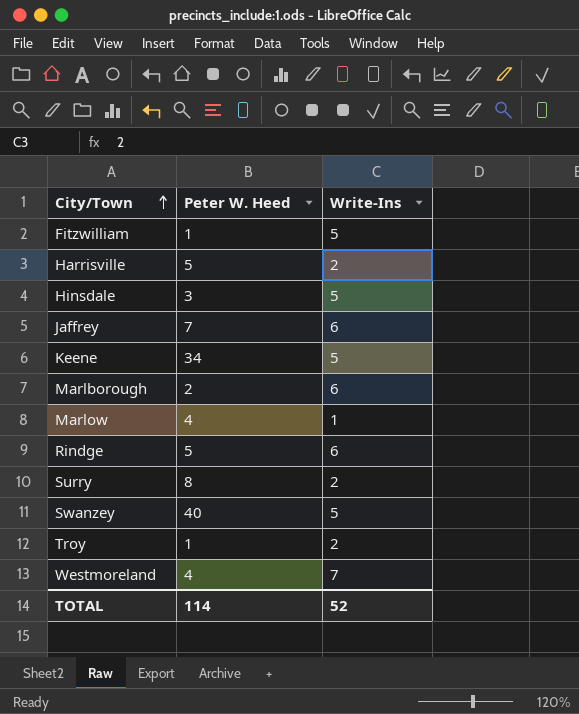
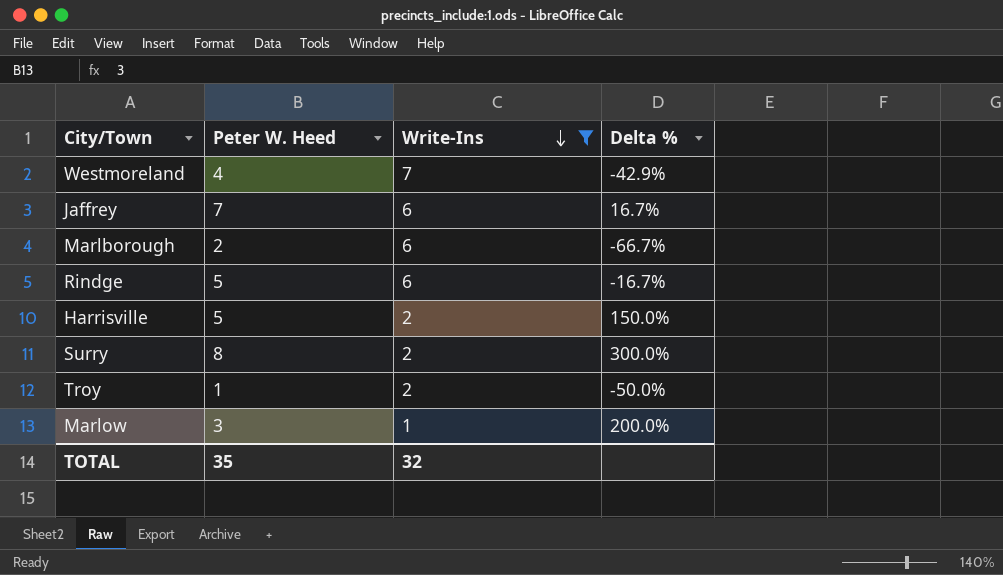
filter: none -> Write-Ins != 5
row order: City/Town ascending -> Write-Ins descending
column Delta % | formula: none -> ([Peter W. Heed] - [Write-Ins]) / [Write-Ins]
Marlow | Peter W. Heed: 4 -> 3
TOTAL | Peter W. Heed: 114 -> 35
TOTAL | Write-Ins: 52 -> 32

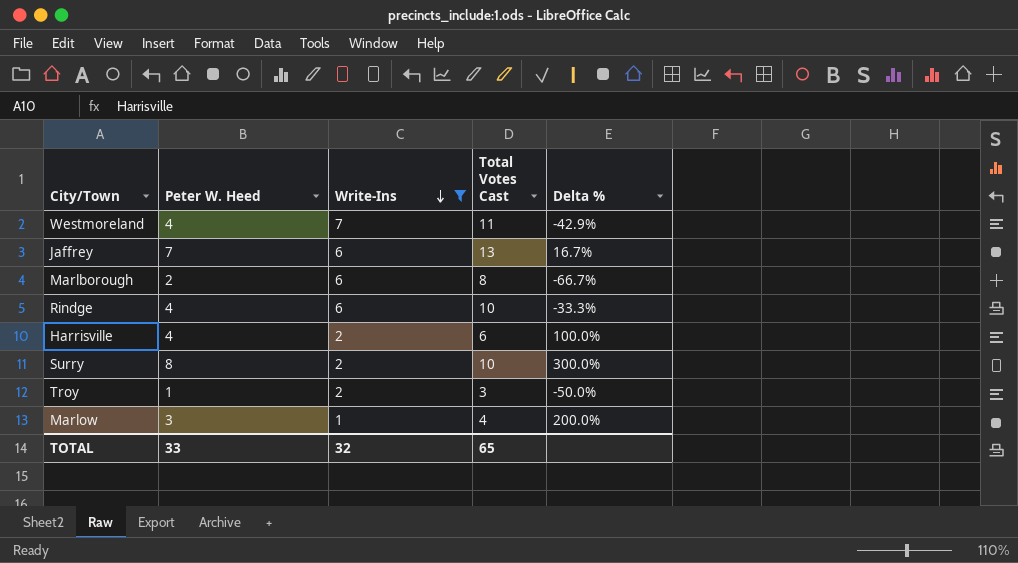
column Total Votes Cast | formula: none -> [Peter W. Heed] + [Write-Ins]
Rindge | Peter W. Heed: 5 -> 4
Rindge | Delta %: -16.7% -> -33.3%
Harrisville | Peter W. Heed: 5 -> 4
Harrisville | Delta %: 150.0% -> 100.0%
TOTAL | Peter W. Heed: 35 -> 33

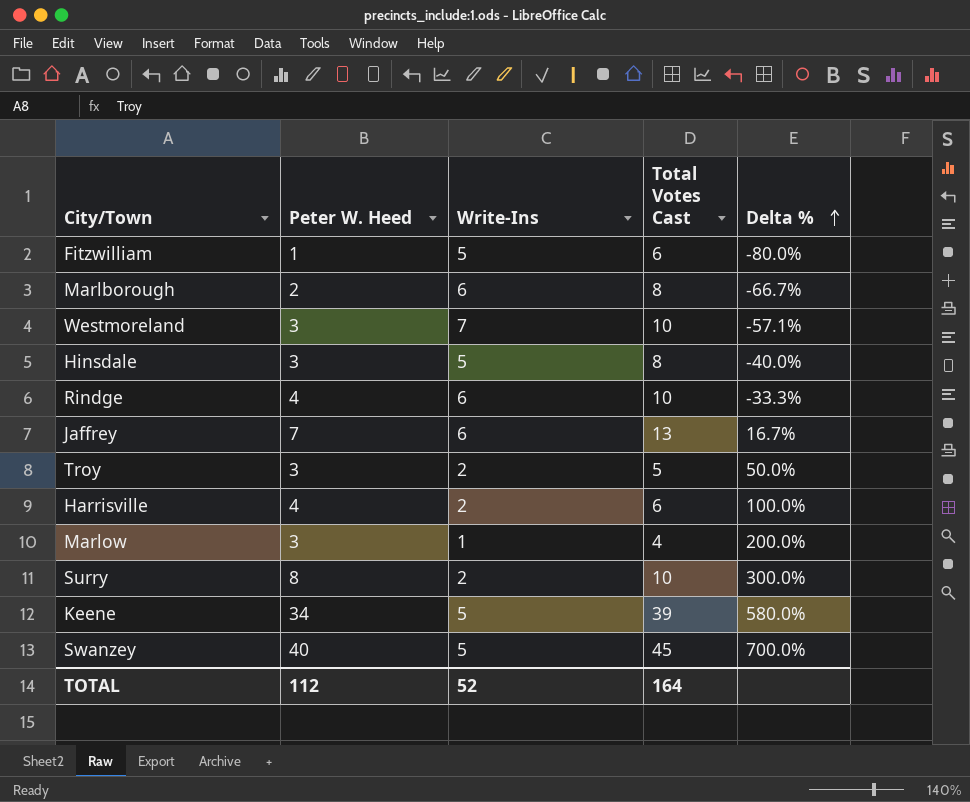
filter: Write-Ins != 5 -> none
row order: Write-Ins descending -> Delta % ascending
Westmoreland | Peter W. Heed: 4 -> 3
Westmoreland | Total Votes Cast: 11 -> 10
Westmoreland | Delta %: -42.9% -> -57.1%
Troy | Peter W. Heed: 1 -> 3
Troy | Total Votes Cast: 3 -> 5
Troy | Delta %: -50.0% -> 50.0%
TOTAL | Peter W. Heed: 33 -> 112
TOTAL | Write-Ins: 32 -> 52
TOTAL | Total Votes Cast: 65 -> 164

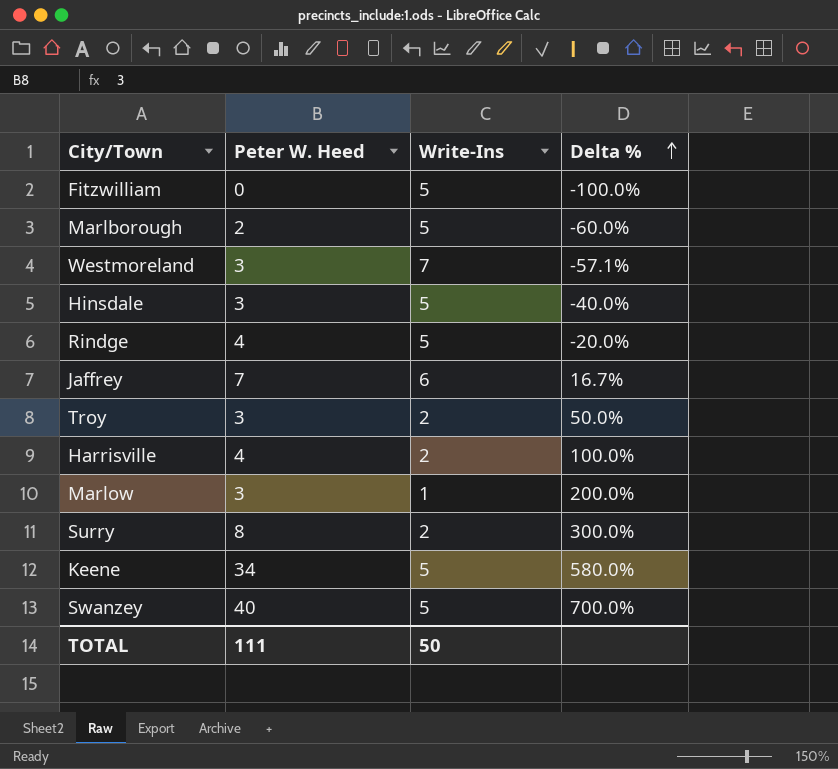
column Total Votes Cast | formula: [Peter W. Heed] + [Write-Ins] -> none
Fitzwilliam | Peter W. Heed: 1 -> 0
Fitzwilliam | Delta %: -80.0% -> -100.0%
Marlborough | Write-Ins: 6 -> 5
Marlborough | Delta %: -66.7% -> -60.0%
Rindge | Write-Ins: 6 -> 5
Rindge | Delta %: -33.3% -> -20.0%
TOTAL | Peter W. Heed: 112 -> 111
TOTAL | Write-Ins: 52 -> 50

